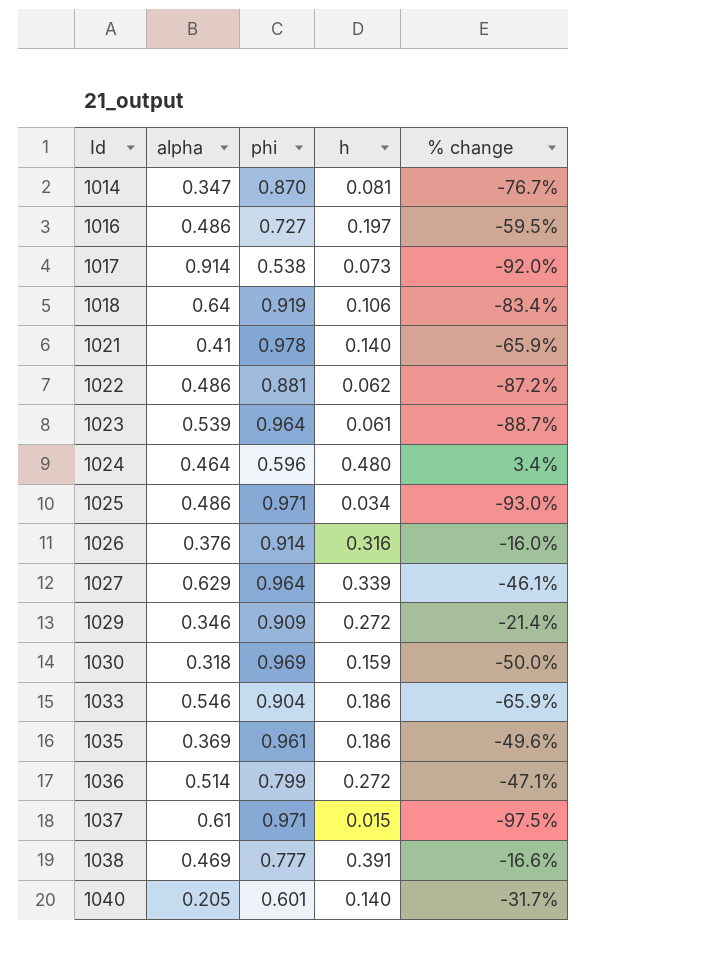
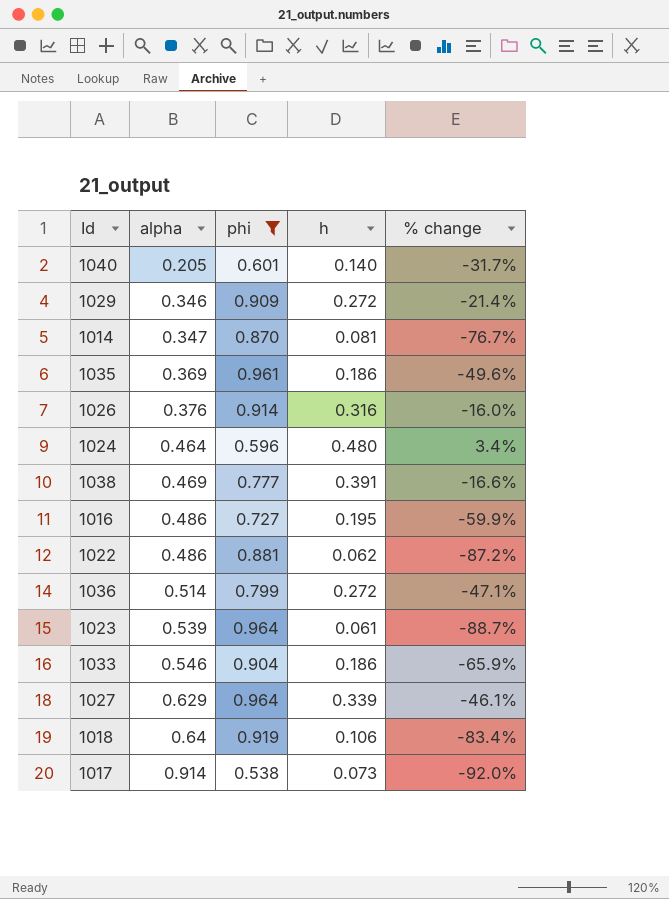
filter: none -> phi <= 0.964
row order: Id ascending -> alpha ascending
1016 | h: 0.197 -> 0.195
1016 | % change: -59.5% -> -59.9%

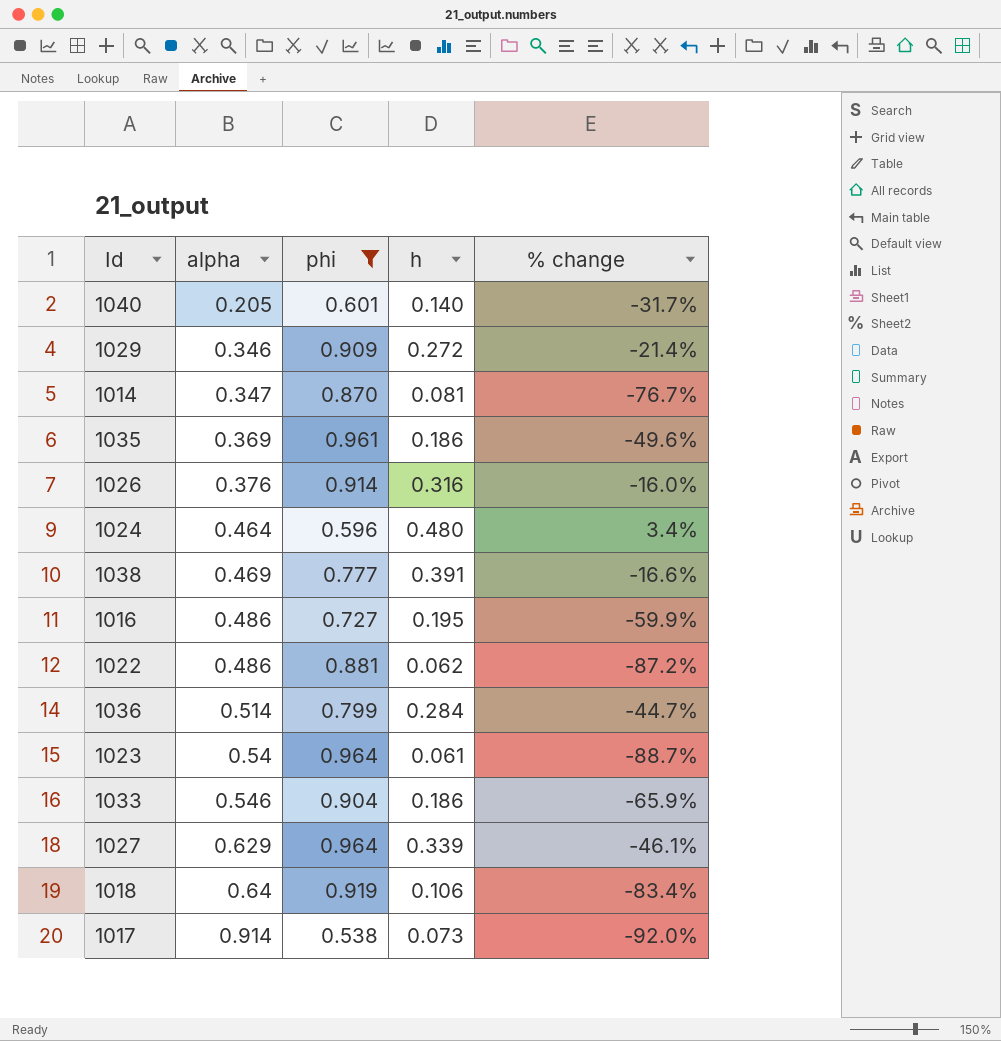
1036 | h: 0.272 -> 0.284
1036 | % change: -47.1% -> -44.7%
1023 | alpha: 0.539 -> 0.54

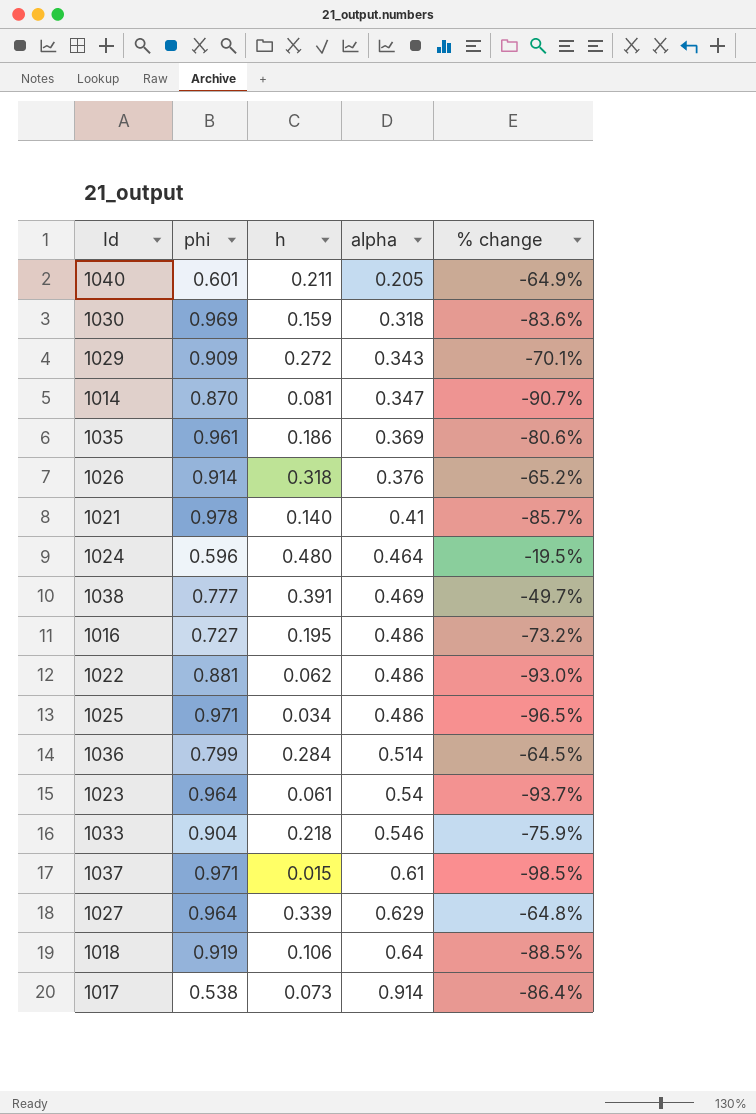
filter: phi <= 0.964 -> none
column alpha | position: 2 -> 4
column % change | formula: ([h] - [alpha]) / [alpha] -> ([h] - [phi]) / [phi]
1040 | h: 0.140 -> 0.211
1029 | alpha: 0.346 -> 0.343
1026 | h: 0.316 -> 0.318
1033 | h: 0.186 -> 0.218

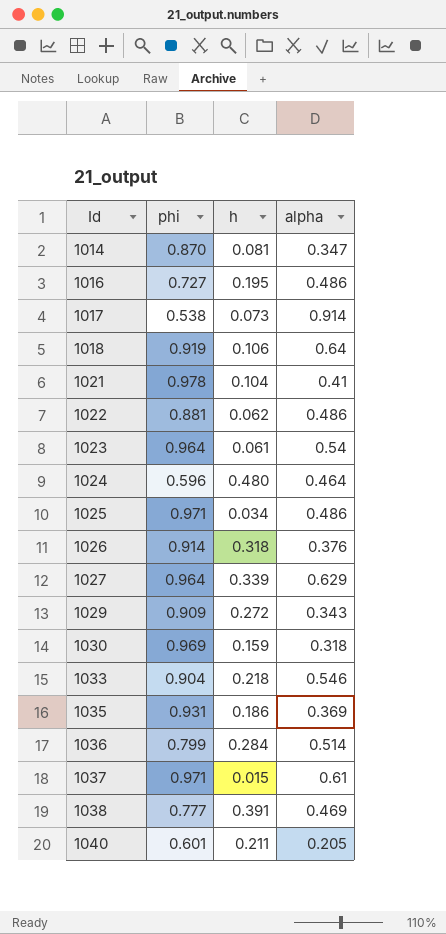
row order: alpha ascending -> Id ascending
column % change | formula: ([h] - [phi]) / [phi] -> none
1021 | h: 0.140 -> 0.104
1035 | phi: 0.961 -> 0.931

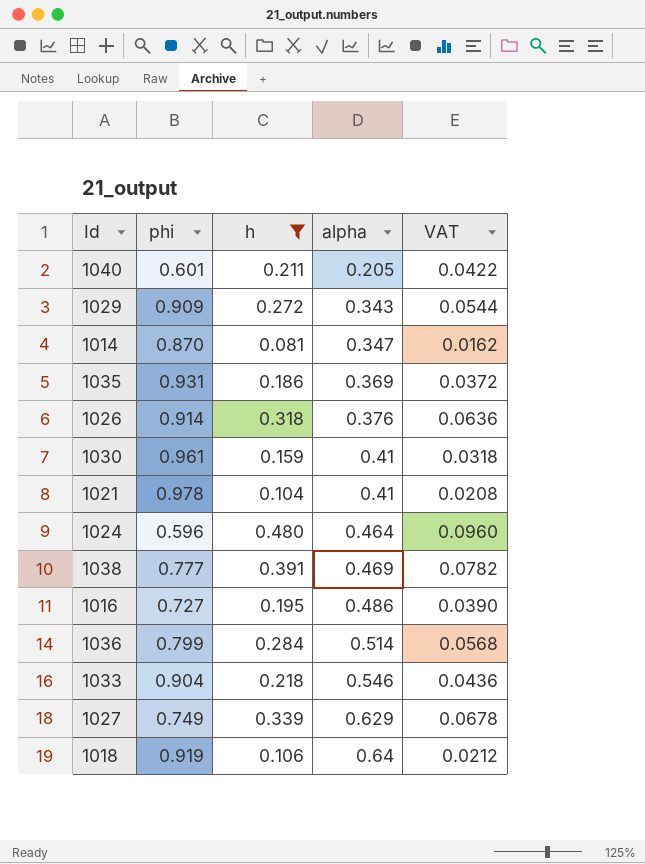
filter: none -> h >= 0.081
row order: Id ascending -> alpha ascending
column VAT | formula: none -> [h] * 0.2
1030 | phi: 0.969 -> 0.961
1030 | alpha: 0.318 -> 0.41
1027 | phi: 0.964 -> 0.749

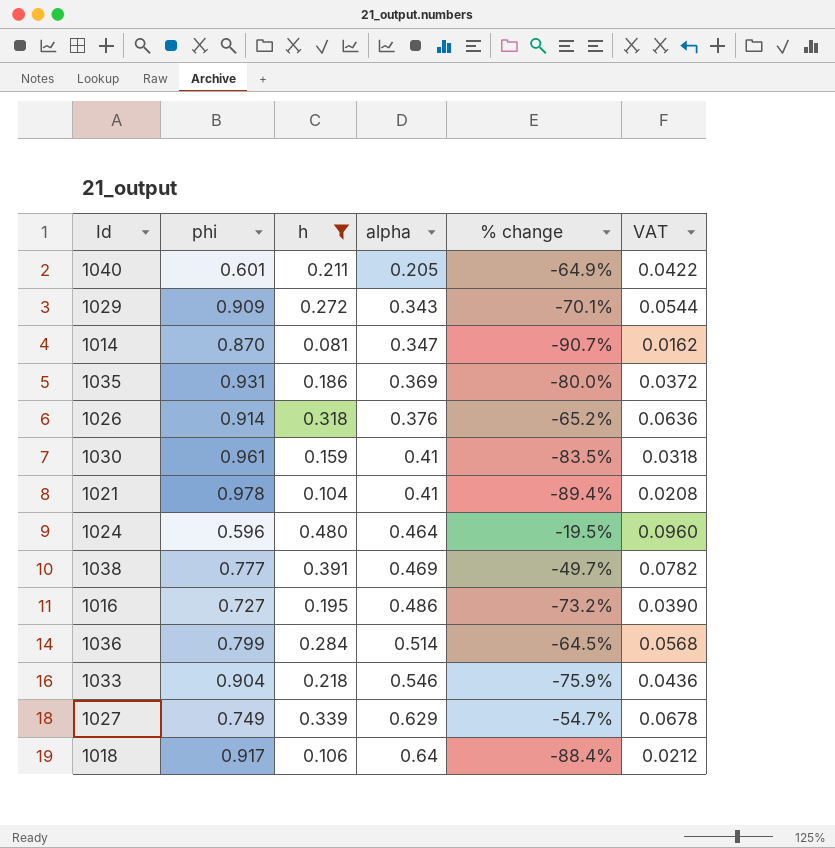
column % change | formula: none -> ([h] - [phi]) / [phi]
1018 | phi: 0.919 -> 0.917

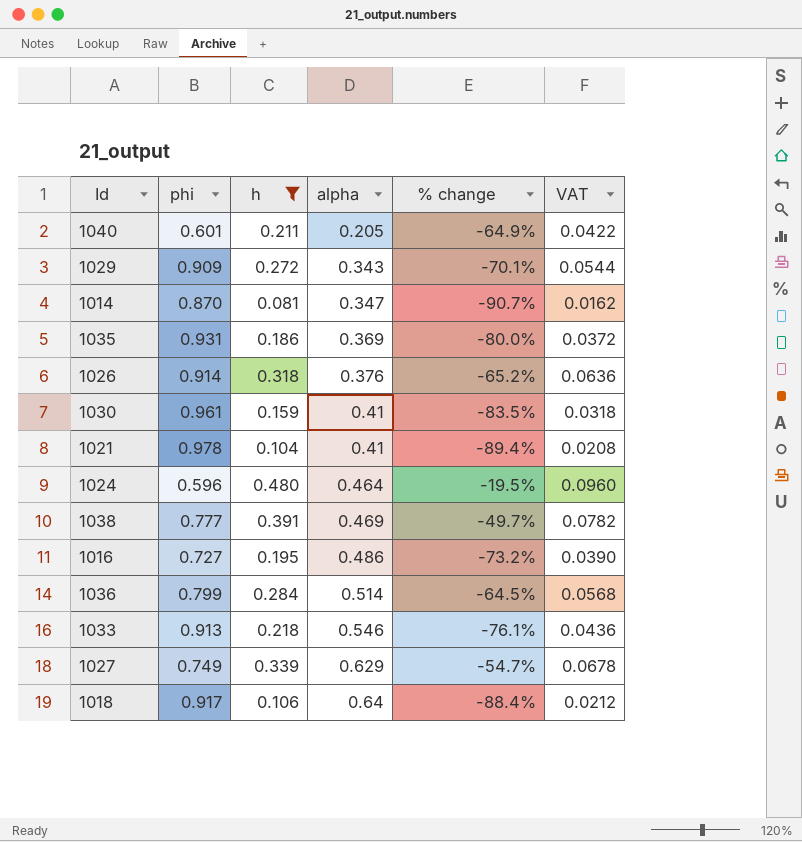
1033 | phi: 0.904 -> 0.913
1033 | % change: -75.9% -> -76.1%

